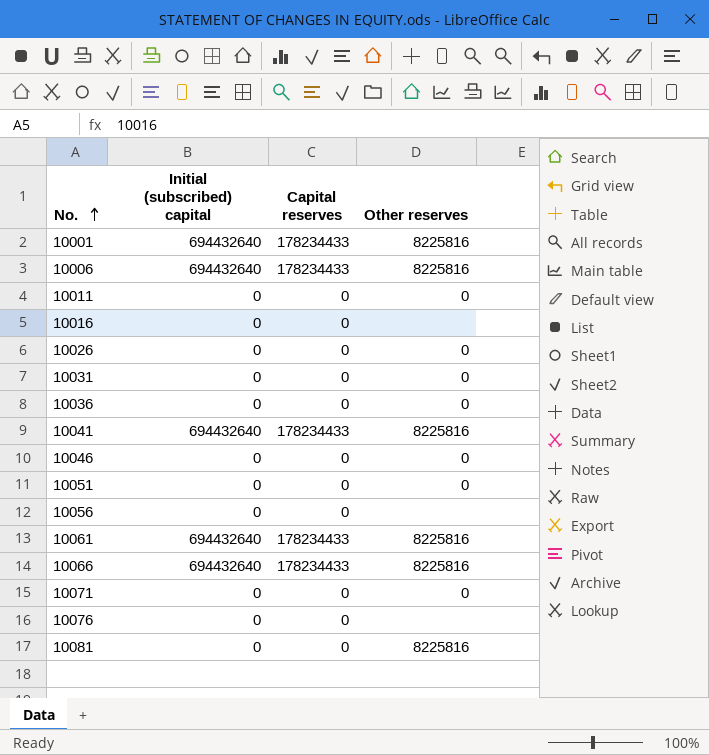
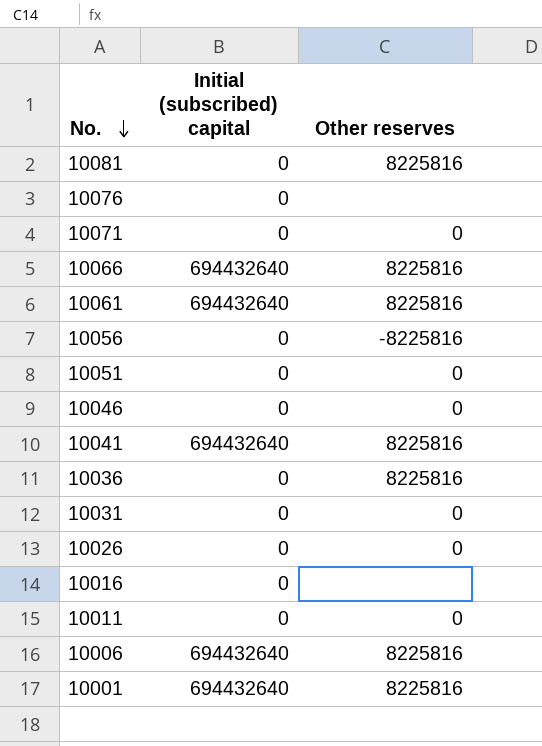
row order: No. ascending -> No. descending
column Capital reserves | position: 3 -> none
10056 | Other reserves: none -> -8225816
10036 | Other reserves: 0 -> 8225816

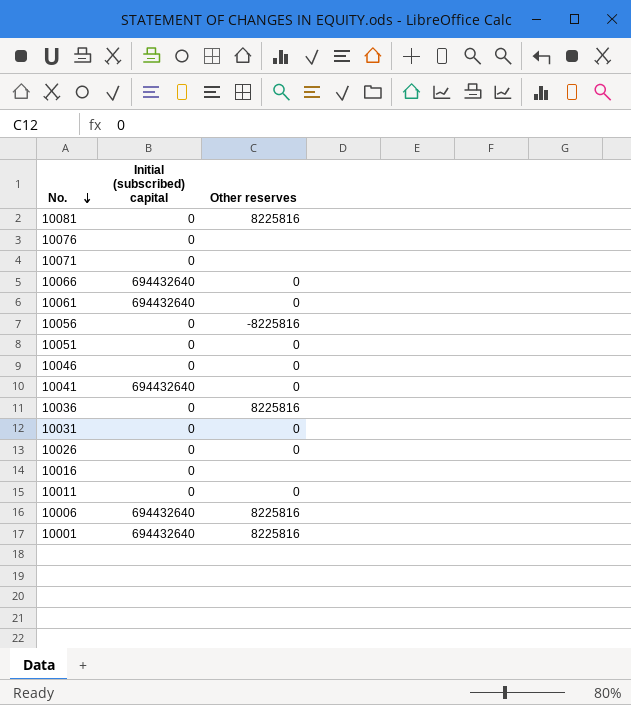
10071 | Other reserves: 0 -> none
10066 | Other reserves: 8225816 -> 0
10061 | Other reserves: 8225816 -> 0
10041 | Other reserves: 8225816 -> 0

